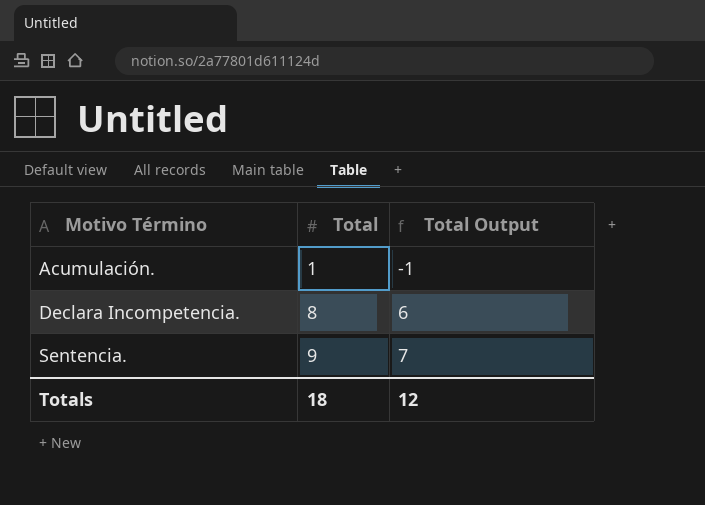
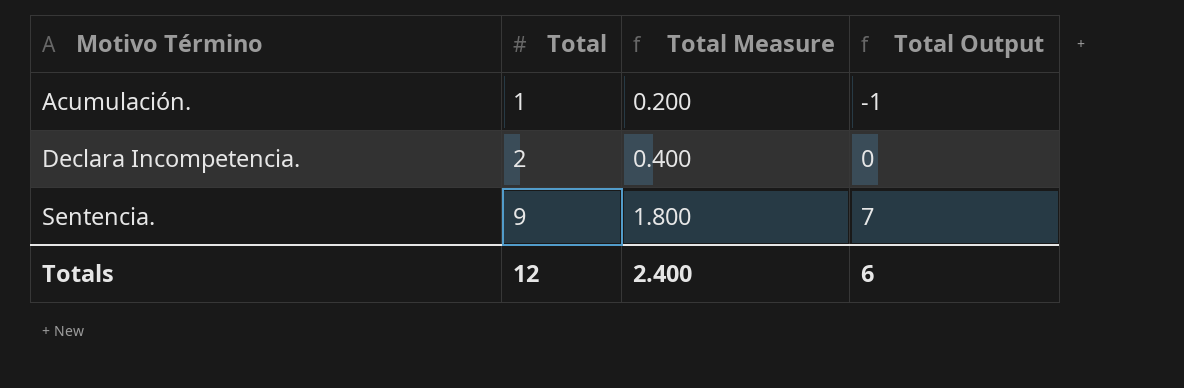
column Total Measure | formula: none -> [Total] * 0.2
Declara Incompetencia. | Total: 8 -> 2
Declara Incompetencia. | Total Output: 6 -> 0
Totals | Total: 18 -> 12
Totals | Total Output: 12 -> 6

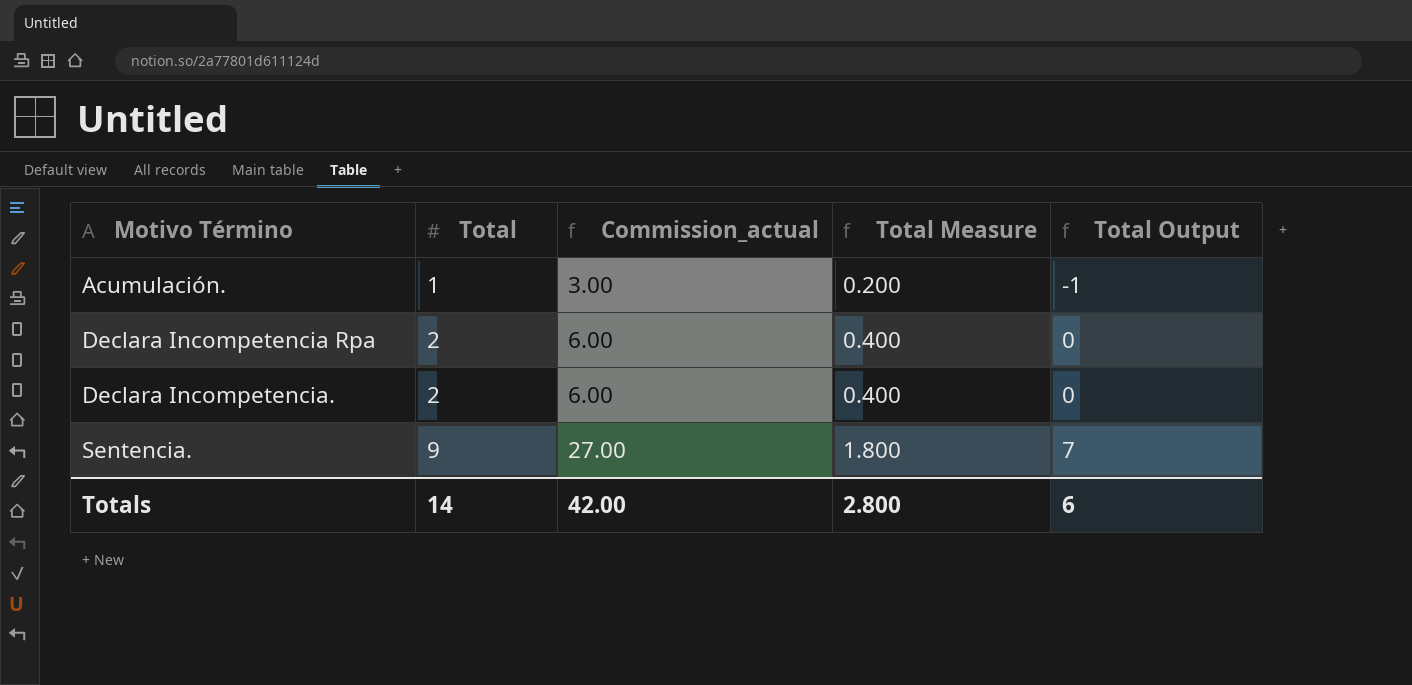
column Commission_actual | formula: none -> [Total] * 3
row Declara Incompetencia Rpa: none -> 2 | 6.00 | 0.400 | 0
Totals | Total: 12 -> 14
Totals | Total Measure: 2.400 -> 2.800

